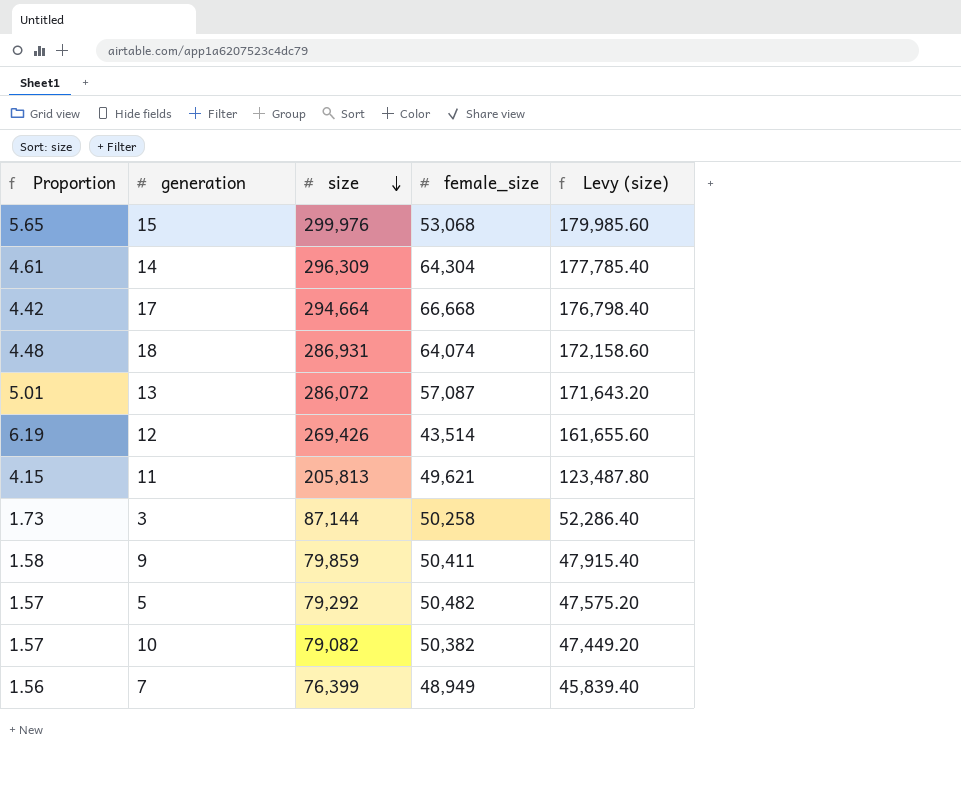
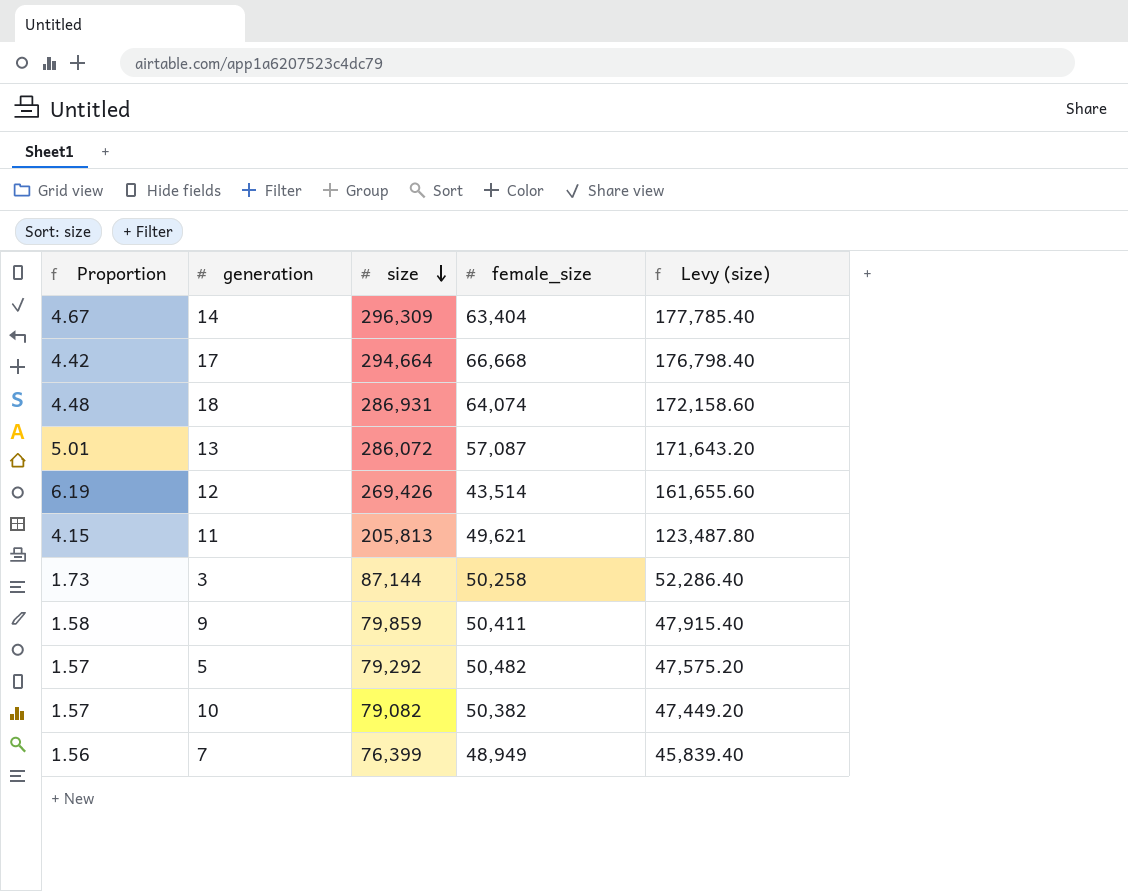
row 15: 5.65 | 299,976 | 53,068 | 179,985.60 -> none
14 | Proportion: 4.61 -> 4.67
14 | female_size: 64,304 -> 63,404

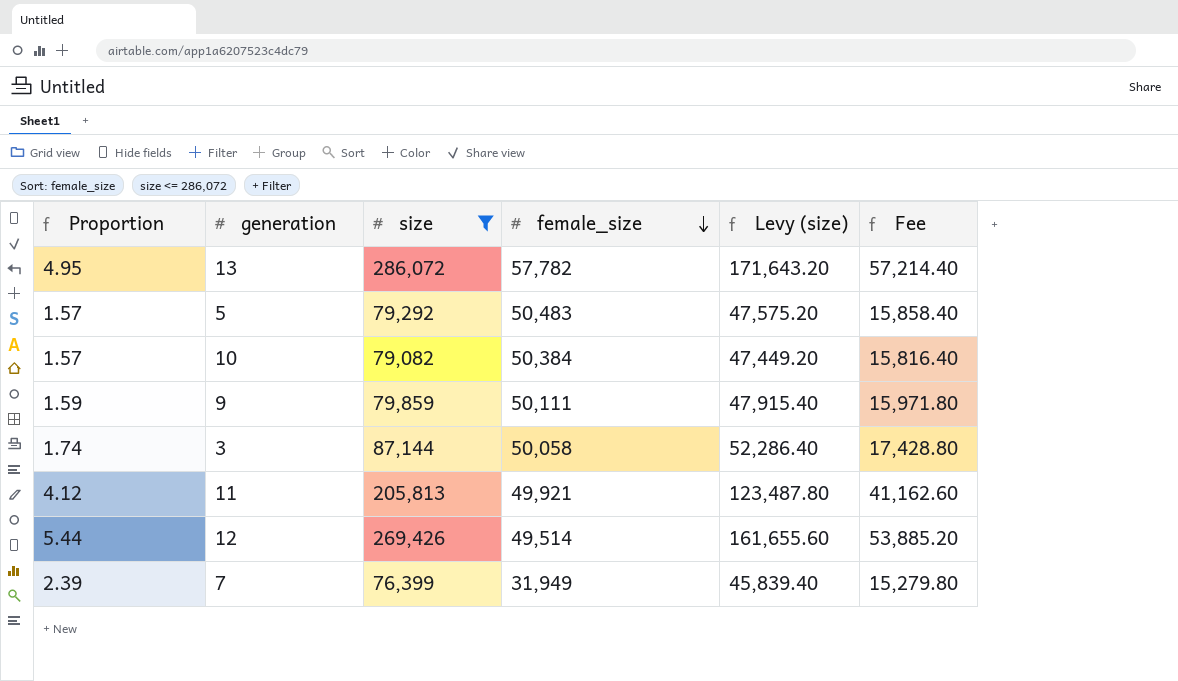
filter: none -> size <= 286,072
row order: size descending -> female_size descending
column Fee | formula: none -> [size] * 0.2
13 | Proportion: 5.01 -> 4.95
13 | female_size: 57,087 -> 57,782
5 | female_size: 50,482 -> 50,483
10 | female_size: 50,382 -> 50,384
9 | Proportion: 1.58 -> 1.59
9 | female_size: 50,411 -> 50,111
3 | Proportion: 1.73 -> 1.74
3 | female_size: 50,258 -> 50,058
11 | Proportion: 4.15 -> 4.12
11 | female_size: 49,621 -> 49,921
12 | Proportion: 6.19 -> 5.44
12 | female_size: 43,514 -> 49,514
7 | Proportion: 1.56 -> 2.39
7 | female_size: 48,949 -> 31,949

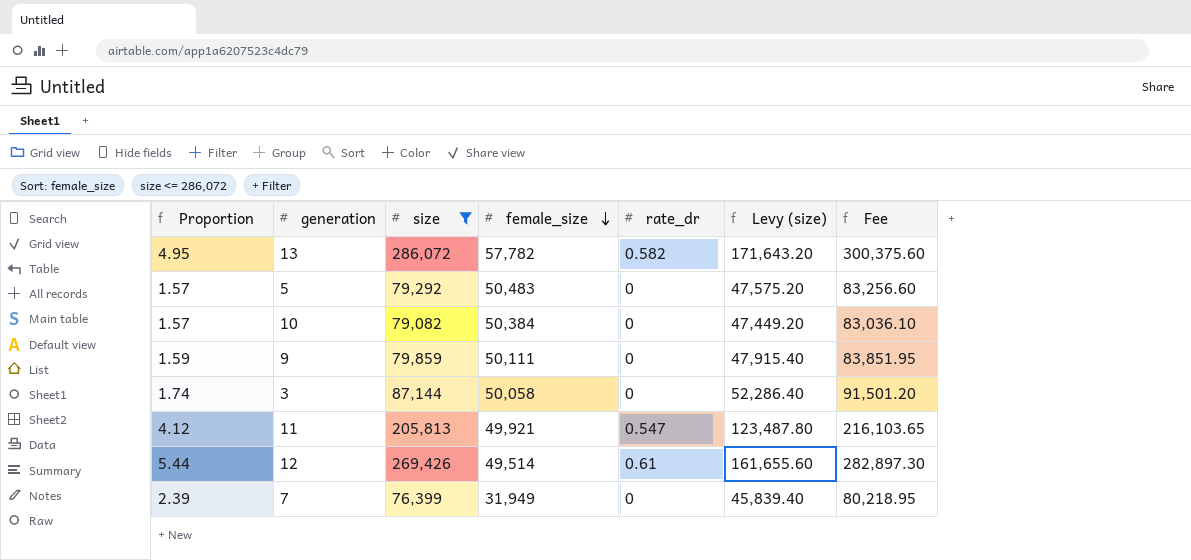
column rate_dr | position: none -> 5
column Fee | formula: [size] * 0.2 -> [size] * 1.05

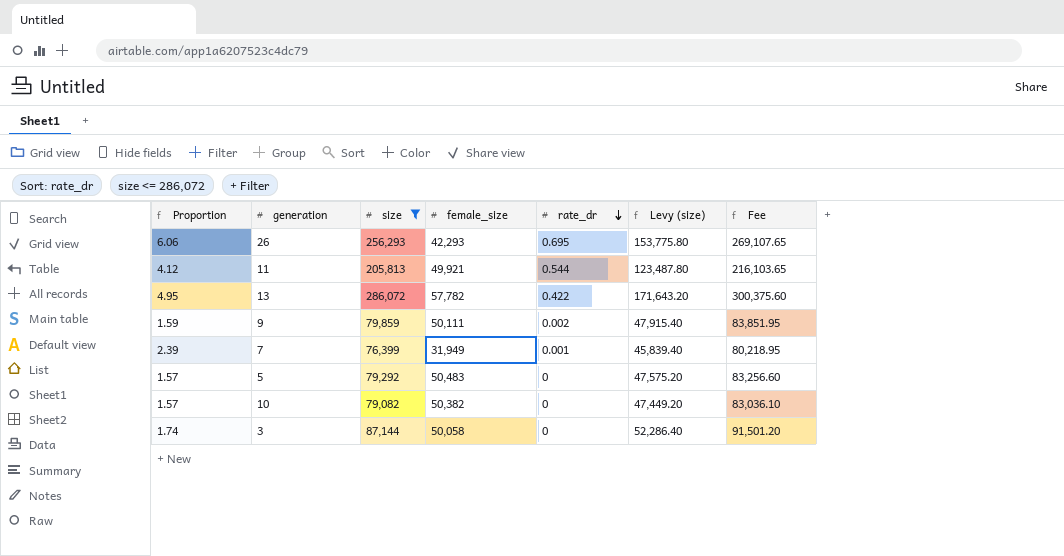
row order: female_size descending -> rate_dr descending
row 12: 5.44 | 269,426 | 49,514 | 0.61 | 161,655.60 | 282,897.30 -> none
row 26: none -> 6.06 | 256,293 | 42,293 | 0.695 | 153,775.80 | 269,107.65
11 | rate_dr: 0.547 -> 0.544
13 | rate_dr: 0.582 -> 0.422
9 | rate_dr: 0 -> 0.002
7 | rate_dr: 0 -> 0.001
10 | female_size: 50,384 -> 50,382

